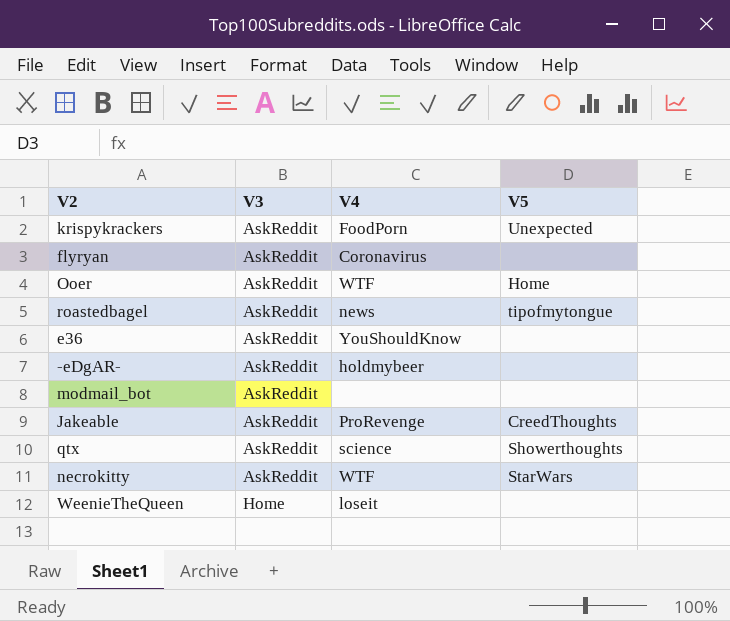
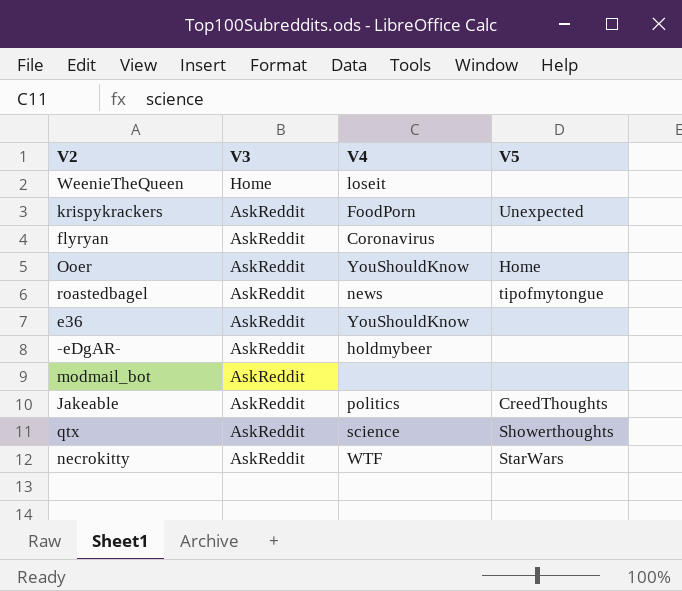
row order: V3 ascending -> V3 descending
Ooer | V4: WTF -> YouShouldKnow
Jakeable | V4: ProRevenge -> politics

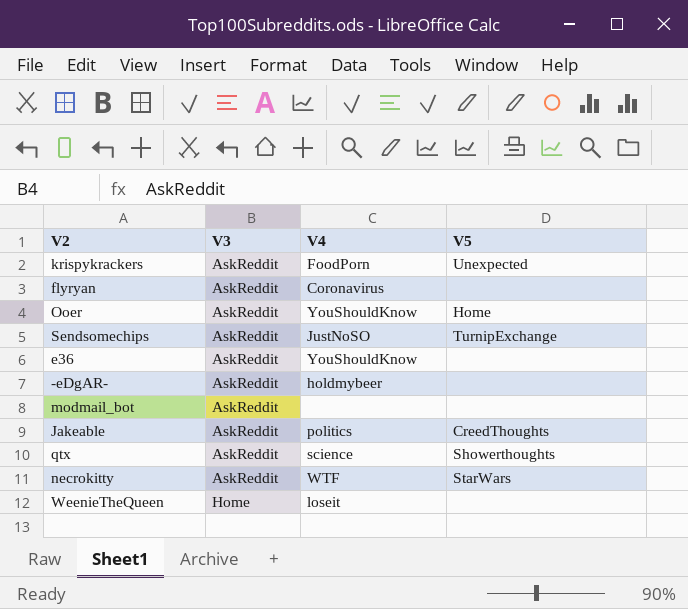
row order: V3 descending -> V3 ascending
row roastedbagel: AskReddit | news | tipofmytongue -> none
row Sendsomechips: none -> AskReddit | JustNoSO | TurnipExchange

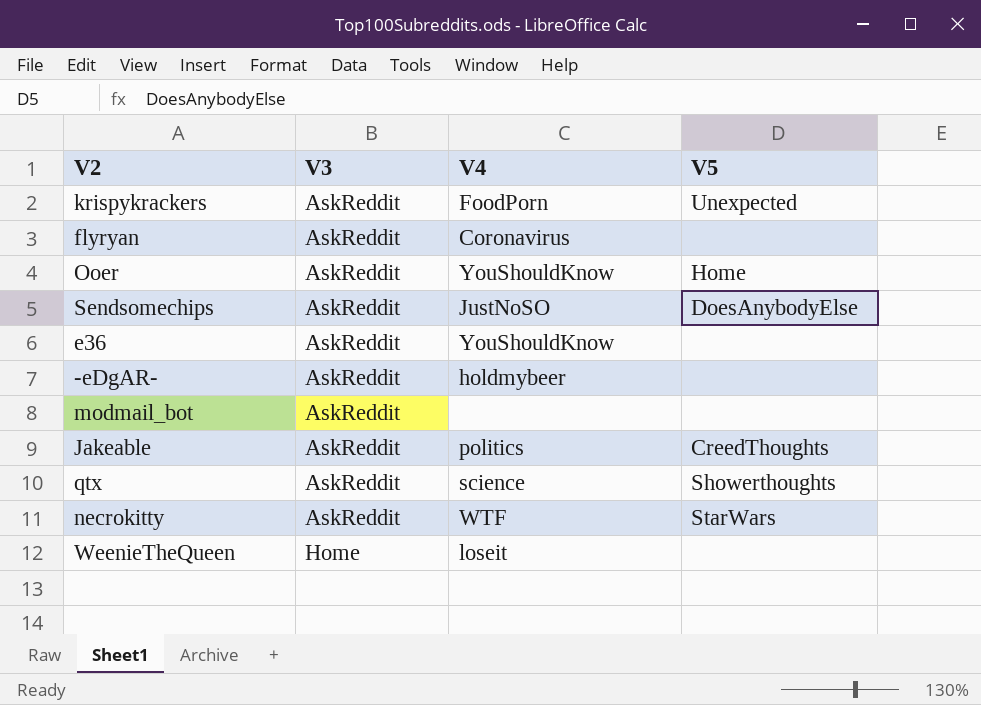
Sendsomechips | V5: TurnipExchange -> DoesAnybodyElse

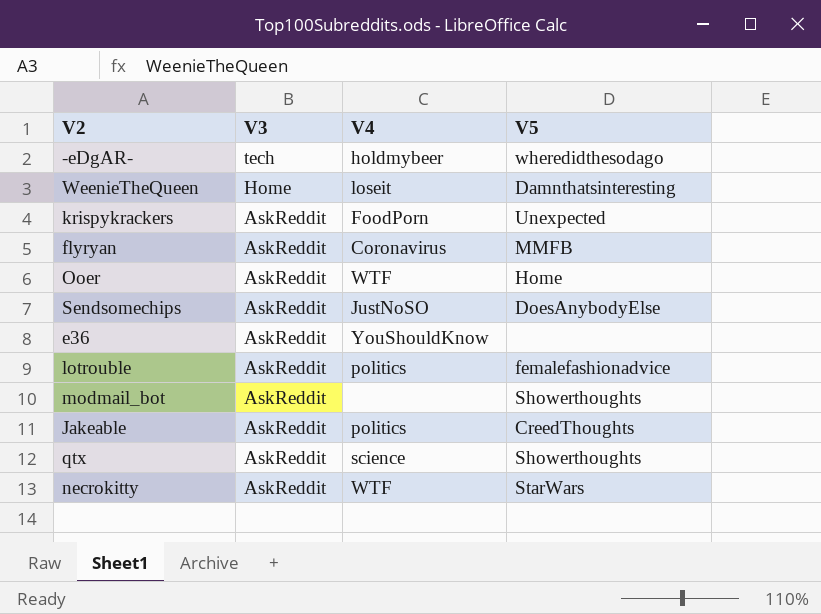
row order: V3 ascending -> V3 descending
-eDgAR- | V3: AskReddit -> tech
-eDgAR- | V5: none -> wheredidthesodago
WeenieTheQueen | V5: none -> Damnthatsinteresting
flyryan | V5: none -> MMFB
Ooer | V4: YouShouldKnow -> WTF
row lotrouble: none -> AskReddit | politics | femalefashionadvice
modmail_bot | V5: none -> Showerthoughts

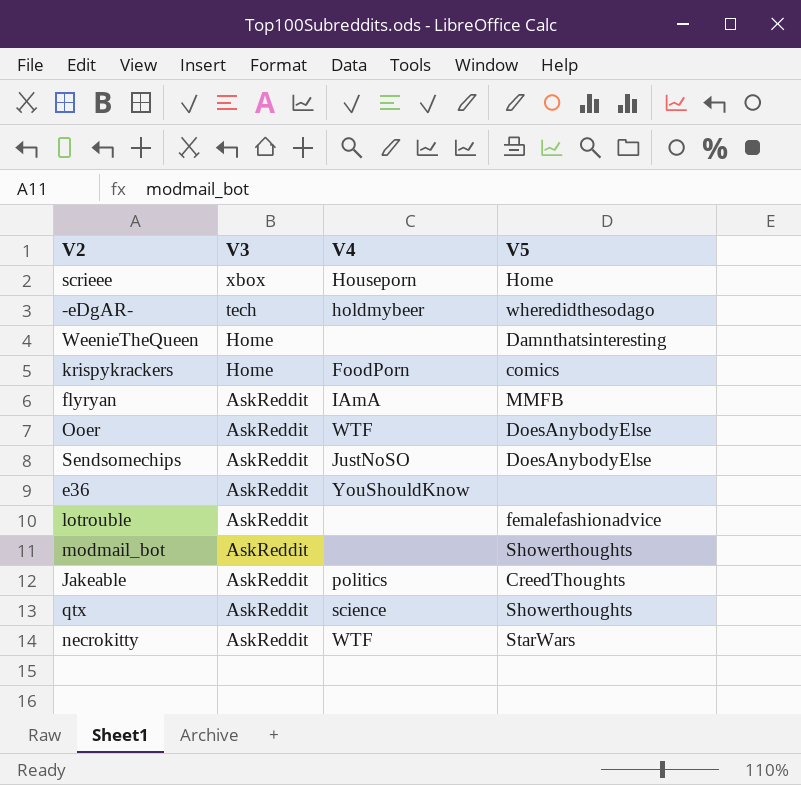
row scrieee: none -> xbox | Houseporn | Home
WeenieTheQueen | V4: loseit -> none
krispykrackers | V3: AskReddit -> Home
krispykrackers | V5: Unexpected -> comics
flyryan | V4: Coronavirus -> IAmA
Ooer | V5: Home -> DoesAnybodyElse
lotrouble | V4: politics -> none

